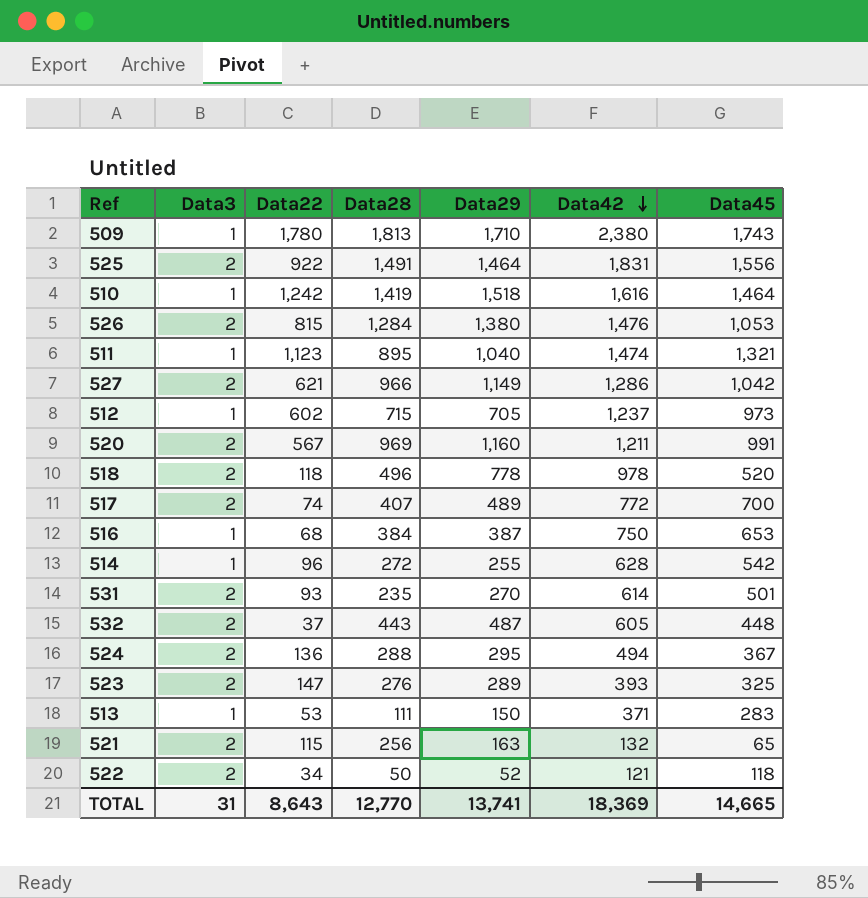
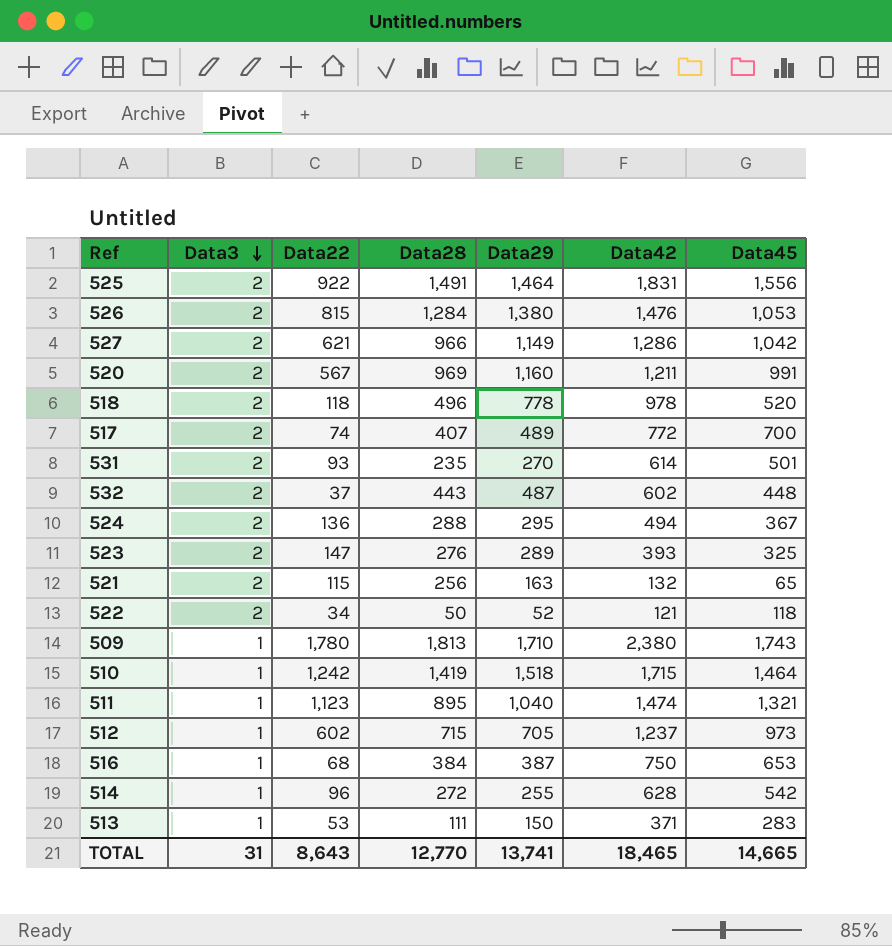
row order: Data42 descending -> Data3 descending
532 | Data42: 605 -> 602
510 | Data42: 1,616 -> 1,715
TOTAL | Data42: 18,369 -> 18,465

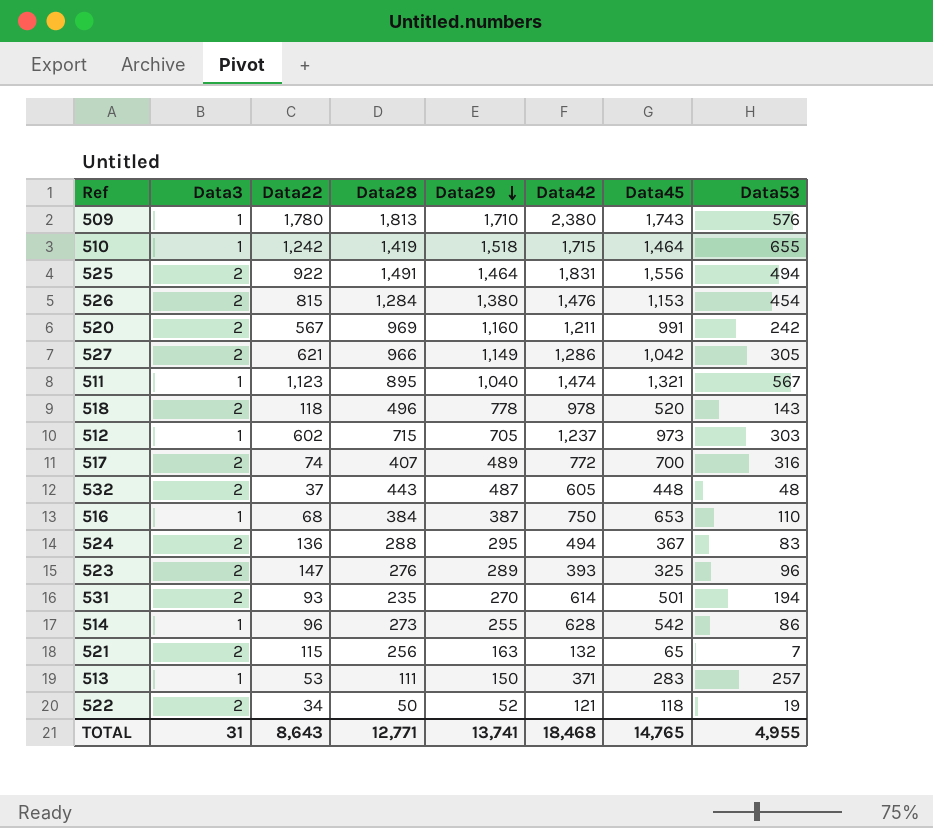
row order: Data3 descending -> Data29 descending
column Data53 | position: none -> 8
526 | Data45: 1,053 -> 1,153
532 | Data42: 602 -> 605
514 | Data28: 272 -> 273
TOTAL | Data28: 12,770 -> 12,771
TOTAL | Data42: 18,465 -> 18,468
TOTAL | Data45: 14,665 -> 14,765

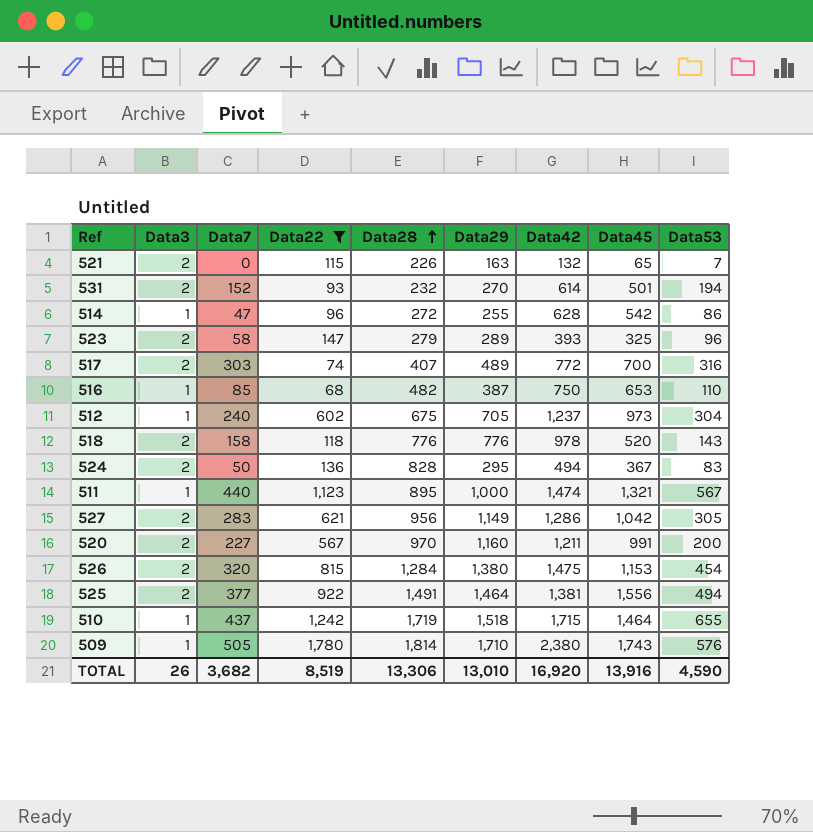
filter: none -> Data22 >= 68
row order: Data29 descending -> Data28 ascending
column Data7 | position: none -> 3
521 | Data28: 256 -> 226
531 | Data28: 235 -> 232
514 | Data28: 273 -> 272
523 | Data28: 276 -> 279
516 | Data28: 384 -> 482
512 | Data28: 715 -> 675
512 | Data53: 303 -> 304
518 | Data28: 496 -> 776
518 | Data29: 778 -> 776
524 | Data28: 288 -> 828
511 | Data29: 1,040 -> 1,000
527 | Data28: 966 -> 956
520 | Data28: 969 -> 970
520 | Data53: 242 -> 200
526 | Data42: 1,476 -> 1,475
525 | Data42: 1,831 -> 1,381
510 | Data28: 1,419 -> 1,719
509 | Data28: 1,813 -> 1,814
TOTAL | Data3: 31 -> 26
TOTAL | Data22: 8,643 -> 8,519
TOTAL | Data28: 12,771 -> 13,306
TOTAL | Data29: 13,741 -> 13,010
TOTAL | Data42: 18,468 -> 16,920
TOTAL | Data45: 14,765 -> 13,916
TOTAL | Data53: 4,955 -> 4,590

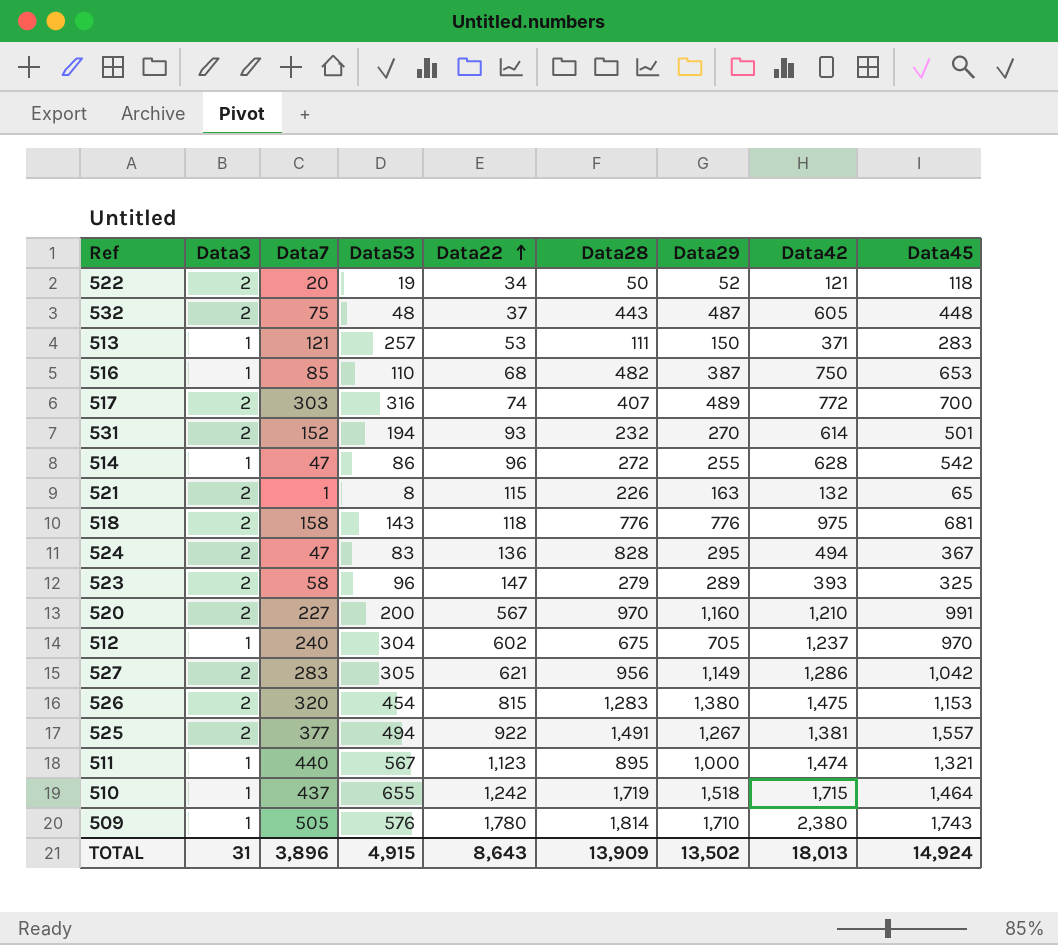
filter: Data22 >= 68 -> none
row order: Data28 ascending -> Data22 ascending
column Data53 | position: 9 -> 4
521 | Data7: 0 -> 1
521 | Data53: 7 -> 8
518 | Data42: 978 -> 975
518 | Data45: 520 -> 681
524 | Data7: 50 -> 47
520 | Data42: 1,211 -> 1,210
512 | Data45: 973 -> 970
526 | Data28: 1,284 -> 1,283
525 | Data29: 1,464 -> 1,267
525 | Data45: 1,556 -> 1,557
TOTAL | Data3: 26 -> 31
TOTAL | Data7: 3,682 -> 3,896
TOTAL | Data53: 4,590 -> 4,915
TOTAL | Data22: 8,519 -> 8,643
TOTAL | Data28: 13,306 -> 13,909
TOTAL | Data29: 13,010 -> 13,502
TOTAL | Data42: 16,920 -> 18,013
TOTAL | Data45: 13,916 -> 14,924

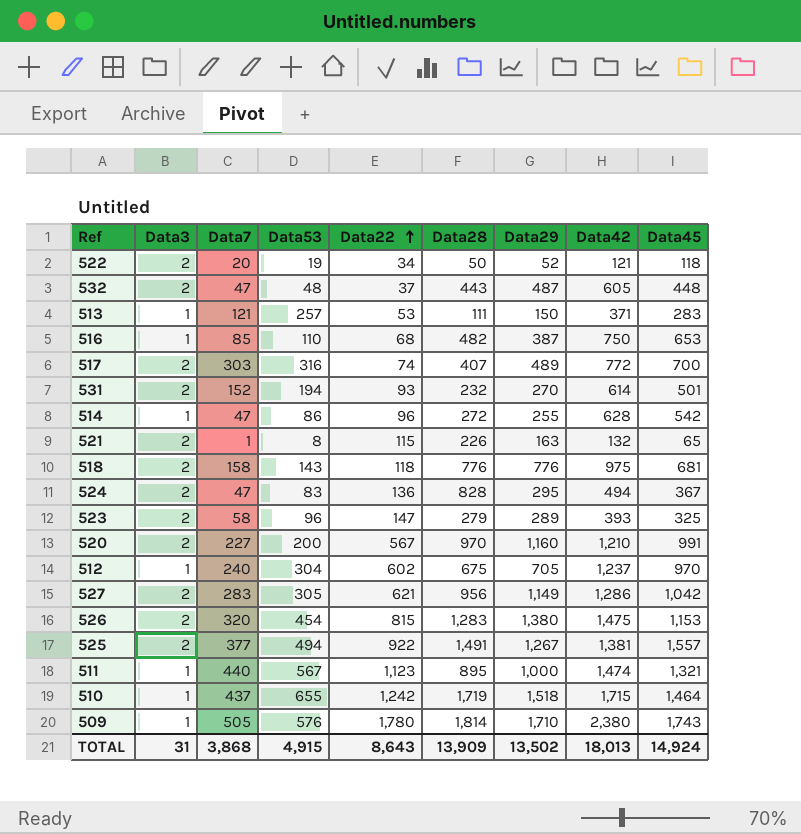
532 | Data7: 75 -> 47
TOTAL | Data7: 3,896 -> 3,868

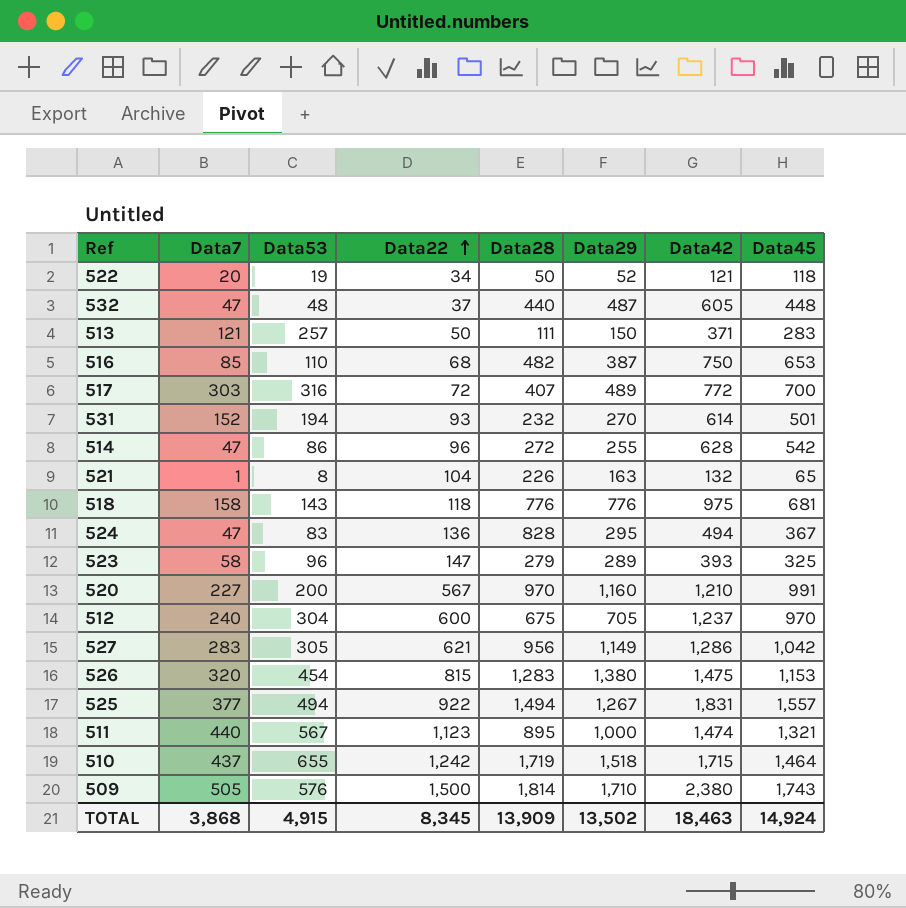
column Data3 | position: 2 -> none
532 | Data28: 443 -> 440
513 | Data22: 53 -> 50
517 | Data22: 74 -> 72
521 | Data22: 115 -> 104
512 | Data22: 602 -> 600
525 | Data28: 1,491 -> 1,494
525 | Data42: 1,381 -> 1,831
509 | Data22: 1,780 -> 1,500
TOTAL | Data22: 8,643 -> 8,345
TOTAL | Data42: 18,013 -> 18,463

